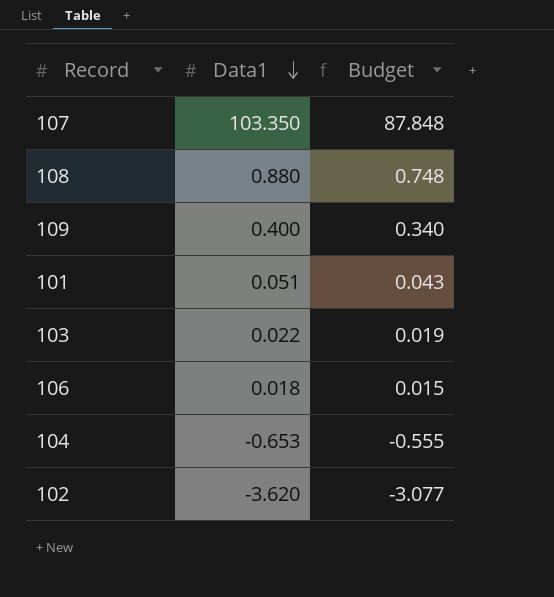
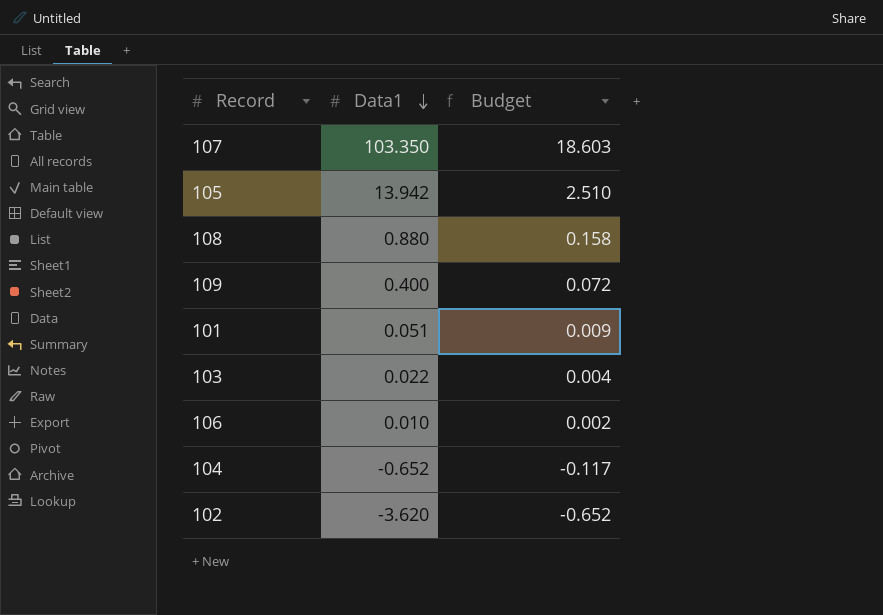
column Budget | formula: [Data1] * 0.85 -> [Data1] * 0.18
row 105: none -> 13.942 | 2.510
106 | Data1: 0.018 -> 0.010
104 | Data1: -0.653 -> -0.652

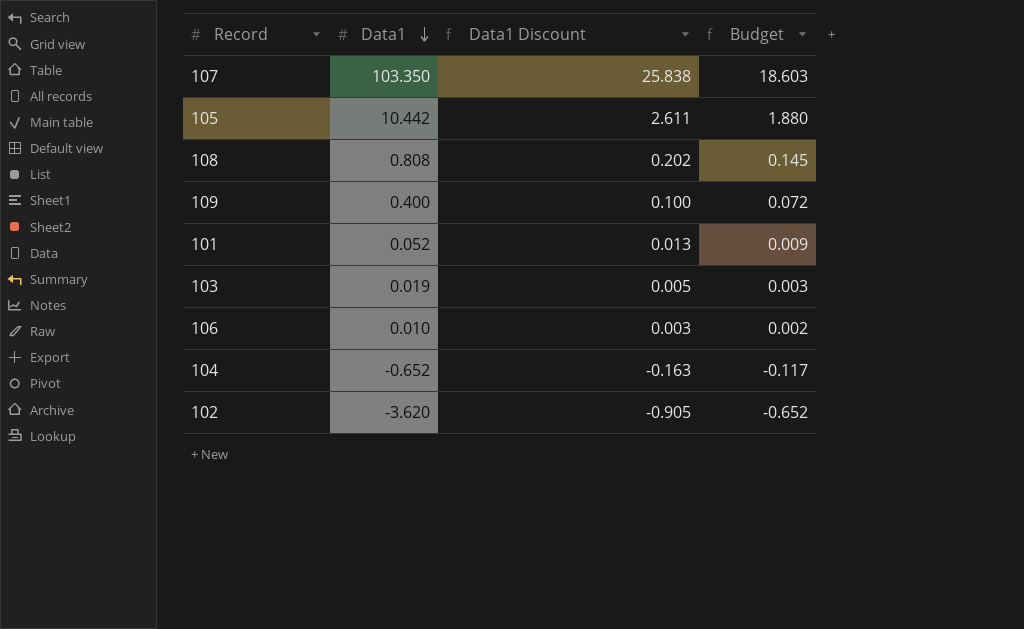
column Data1 Discount | formula: none -> [Data1] * 0.25
105 | Data1: 13.942 -> 10.442
105 | Budget: 2.510 -> 1.880
108 | Data1: 0.880 -> 0.808
108 | Budget: 0.158 -> 0.145
101 | Data1: 0.051 -> 0.052
103 | Data1: 0.022 -> 0.019
103 | Budget: 0.004 -> 0.003

